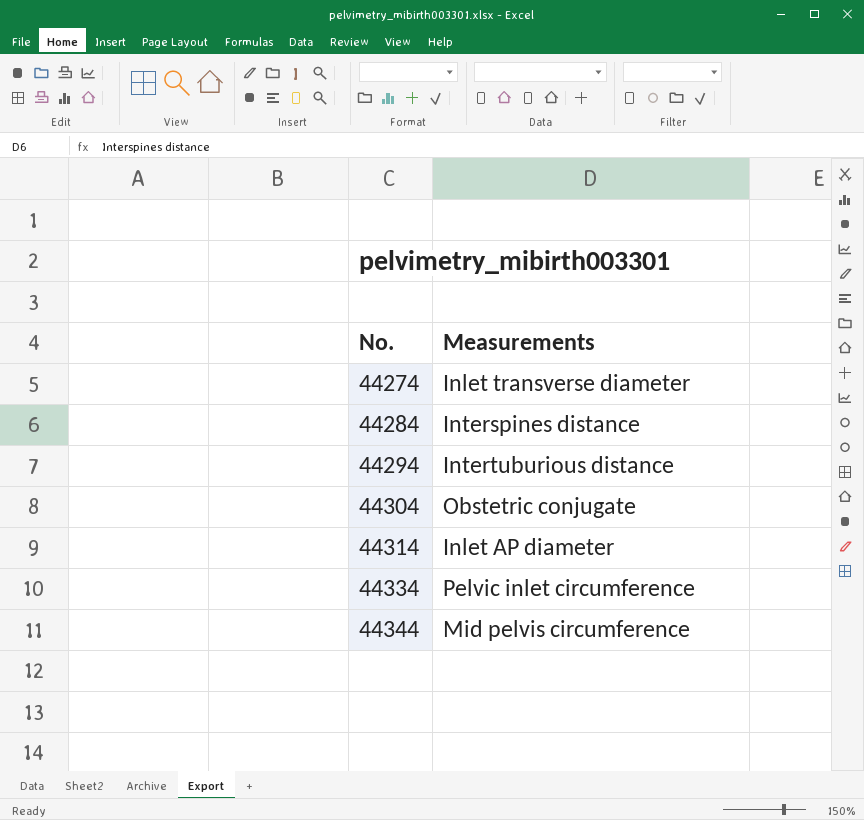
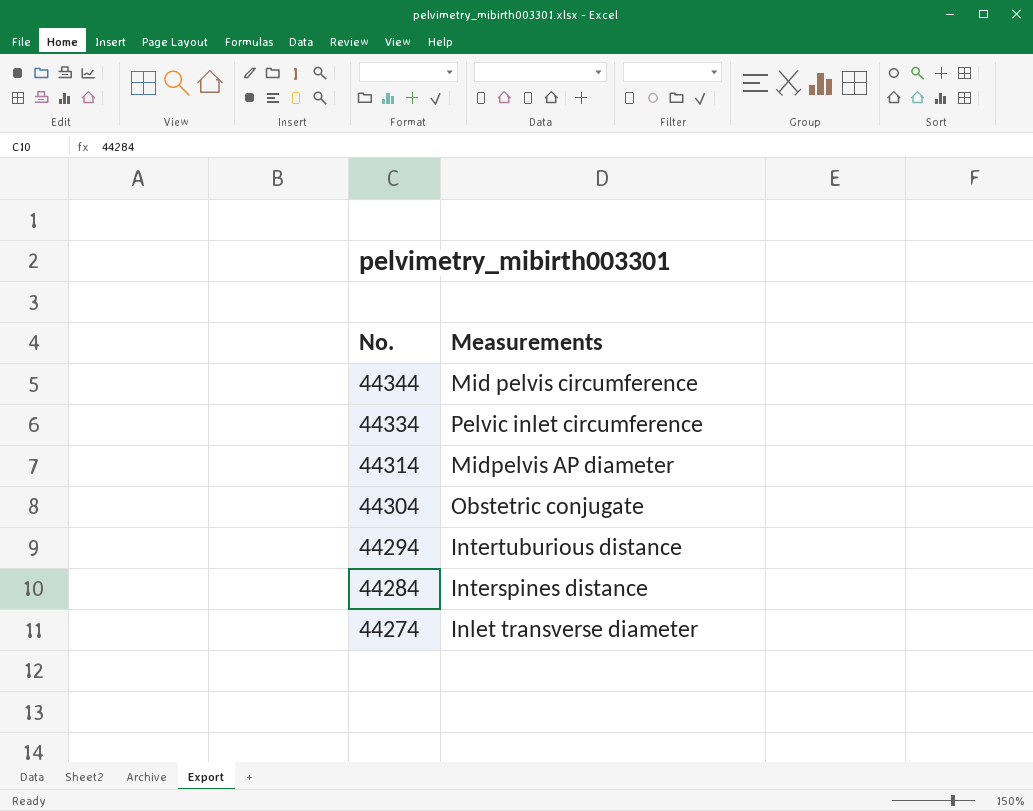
row order: No. ascending -> No. descending
44314 | Measurements: Inlet AP diameter -> Midpelvis AP diameter

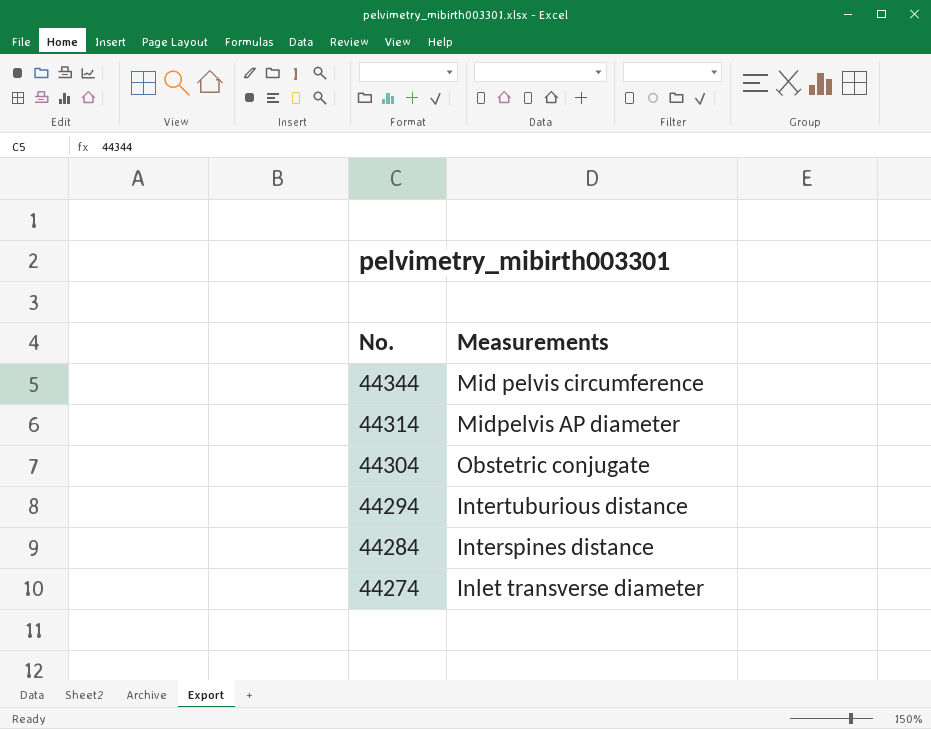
row 44334: Pelvic inlet circumference -> none

